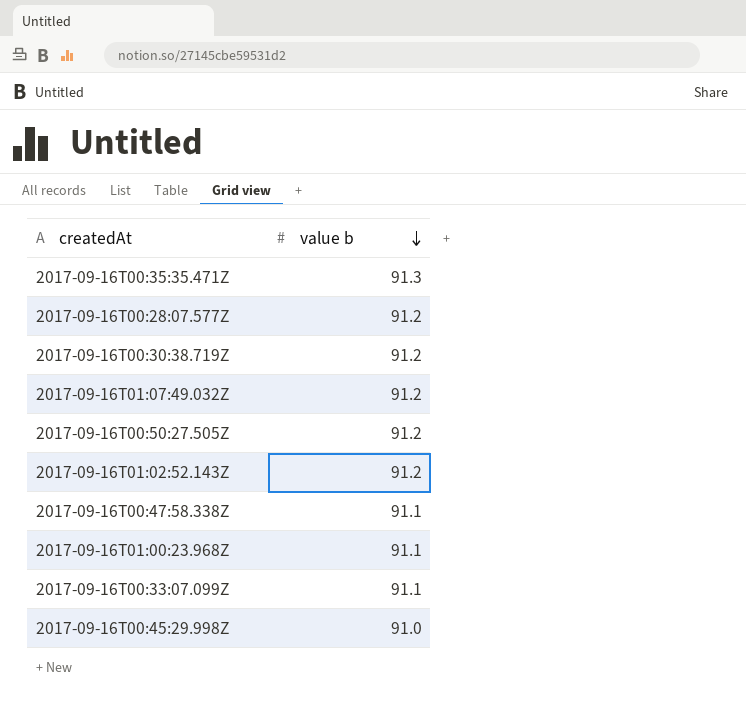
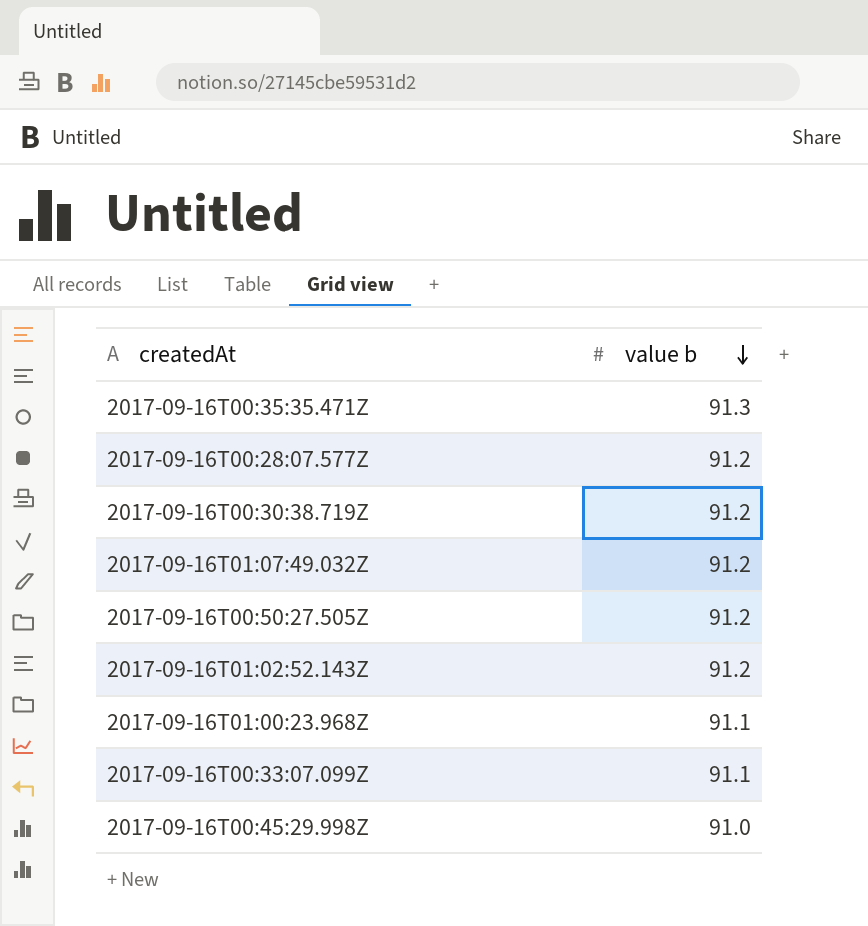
row 2017-09-16T00:47:58.338Z: 91.1 -> none

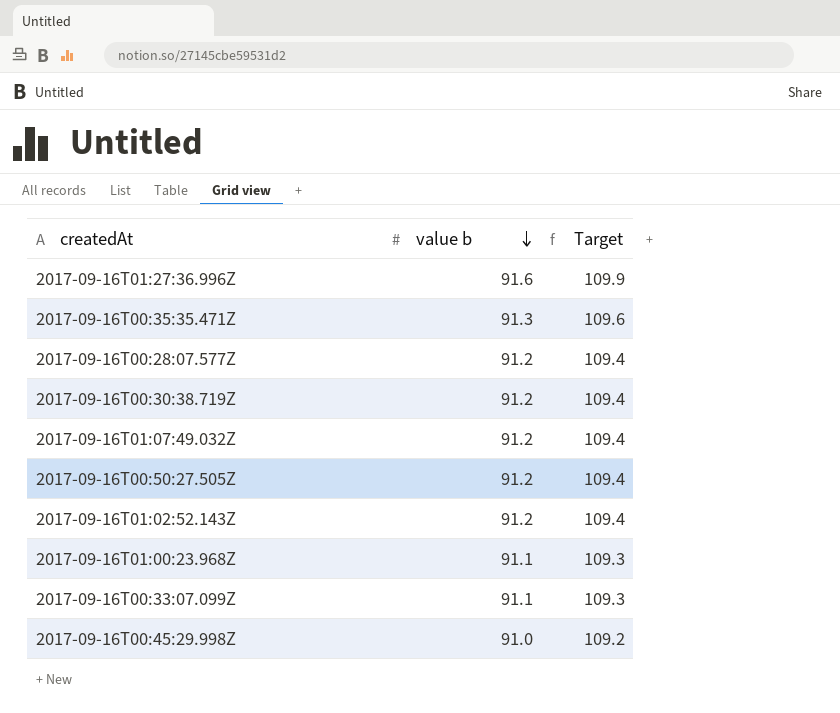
column Target | formula: none -> [value b] * 1.2
row 2017-09-16T01:27:36.996Z: none -> 91.6 | 109.9

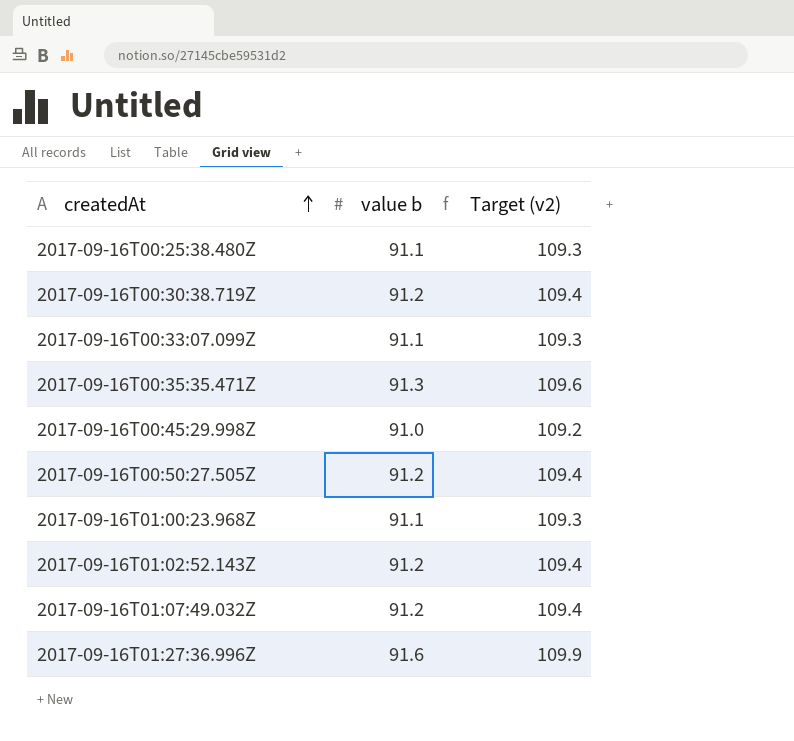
row order: value b descending -> createdAt ascending
column name: Target -> Target (v2)
row 2017-09-16T00:28:07.577Z: 91.2 | 109.4 -> none
row 2017-09-16T00:25:38.480Z: none -> 91.1 | 109.3

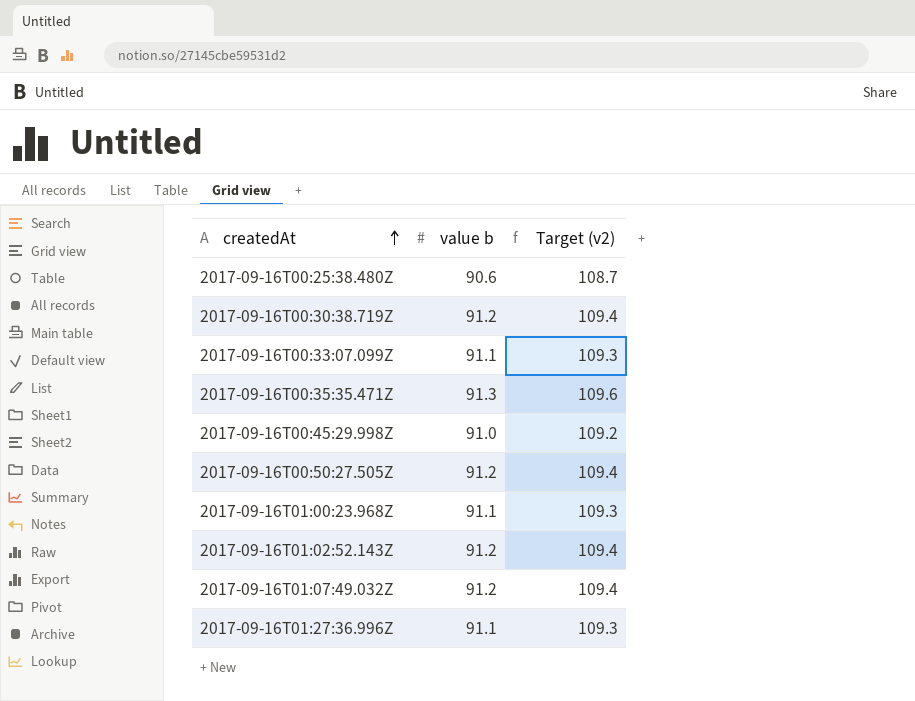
2017-09-16T00:25:38.480Z | value b: 91.1 -> 90.6
2017-09-16T00:25:38.480Z | Target (v2): 109.3 -> 108.7
2017-09-16T01:27:36.996Z | value b: 91.6 -> 91.1
2017-09-16T01:27:36.996Z | Target (v2): 109.9 -> 109.3

